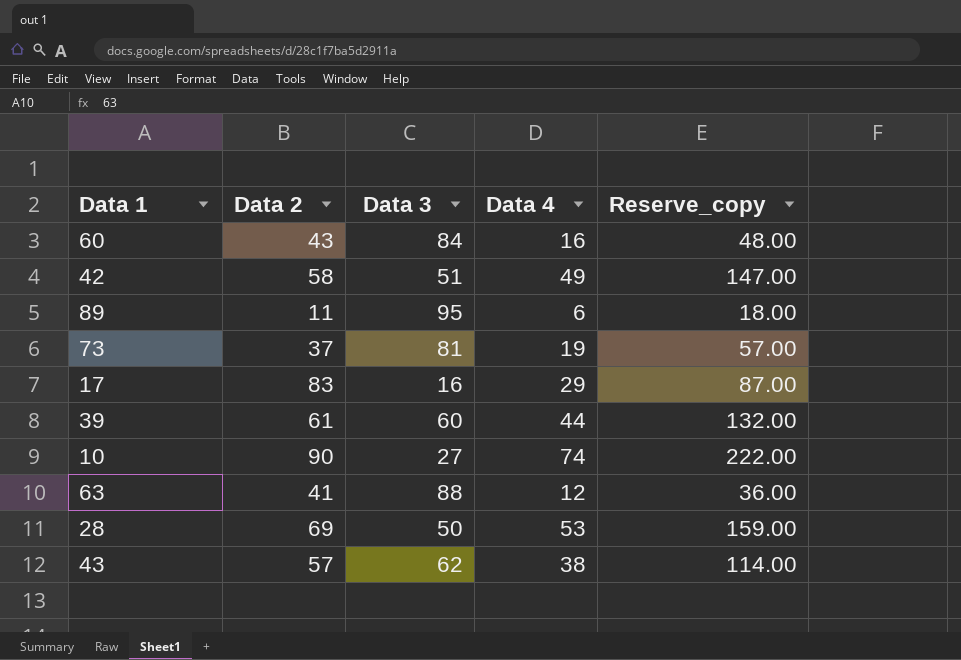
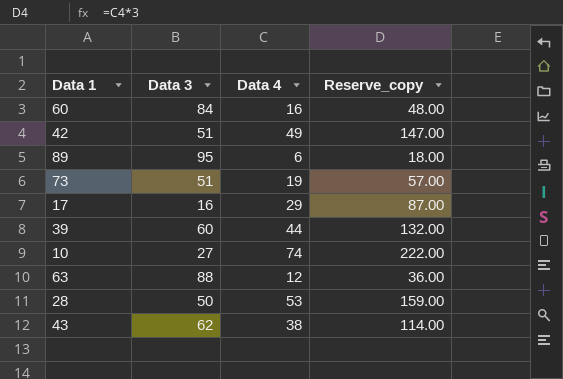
column Data 2 | position: 2 -> none
73 | Data 3: 81 -> 51

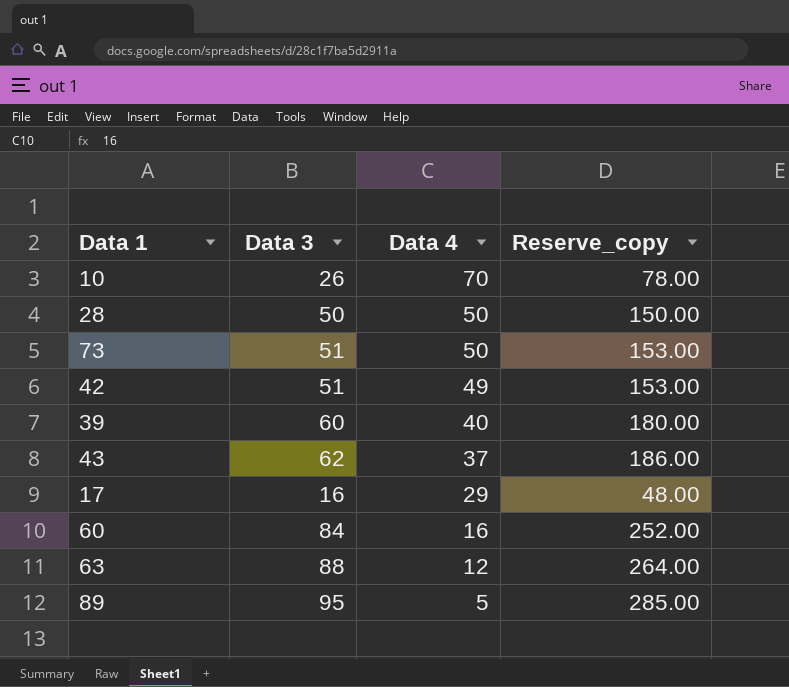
row order: none -> Data 4 descending
column Reserve_copy | formula: [Data 4] * 3 -> [Data 3] * 3
10 | Data 3: 27 -> 26
10 | Data 4: 74 -> 70
28 | Data 4: 53 -> 50
73 | Data 4: 19 -> 50
39 | Data 4: 44 -> 40
43 | Data 4: 38 -> 37
89 | Data 4: 6 -> 5

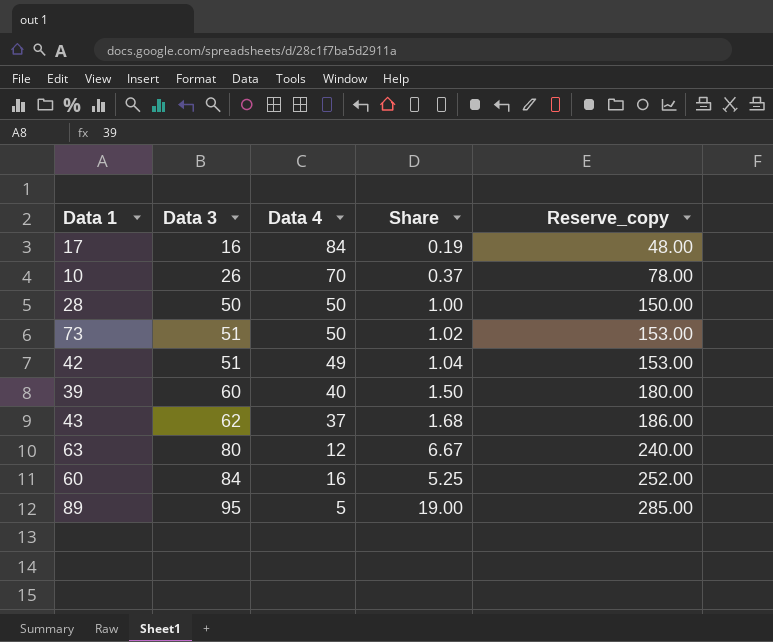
row order: Data 4 descending -> Data 3 ascending
column Share | formula: none -> [Data 3] / [Data 4]
17 | Data 4: 29 -> 84
63 | Data 3: 88 -> 80
63 | Reserve_copy: 264.00 -> 240.00

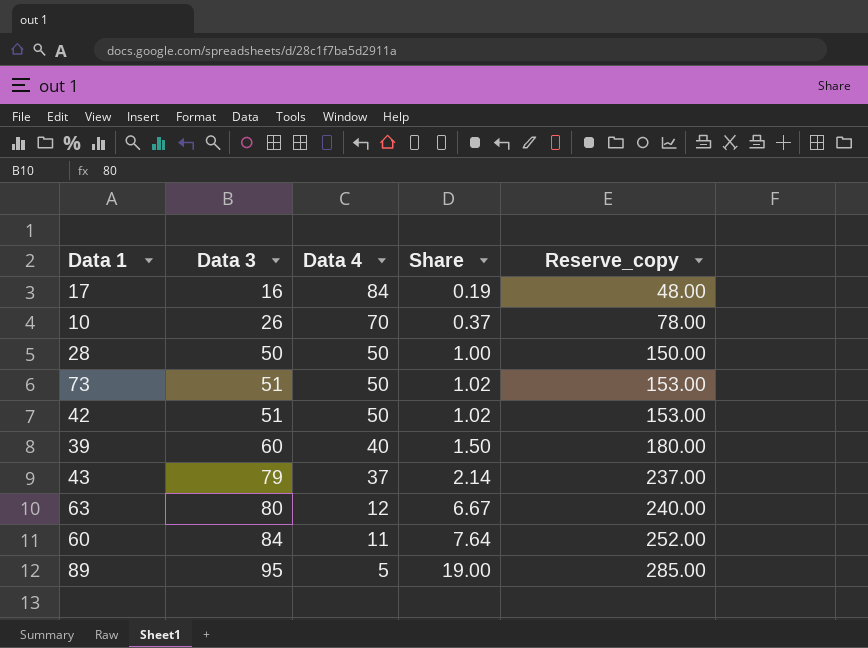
42 | Data 4: 49 -> 50
42 | Share: 1.04 -> 1.02
43 | Data 3: 62 -> 79
43 | Share: 1.68 -> 2.14
43 | Reserve_copy: 186.00 -> 237.00
60 | Data 4: 16 -> 11
60 | Share: 5.25 -> 7.64

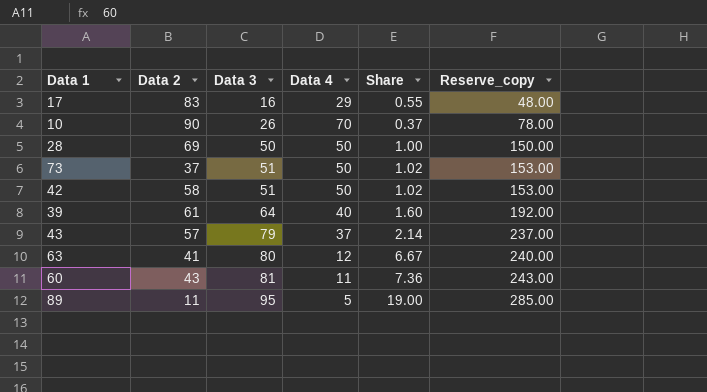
column Data 2 | position: none -> 2
17 | Data 4: 84 -> 29
17 | Share: 0.19 -> 0.55
39 | Data 3: 60 -> 64
39 | Share: 1.50 -> 1.60
39 | Reserve_copy: 180.00 -> 192.00
60 | Data 3: 84 -> 81
60 | Share: 7.64 -> 7.36
60 | Reserve_copy: 252.00 -> 243.00

